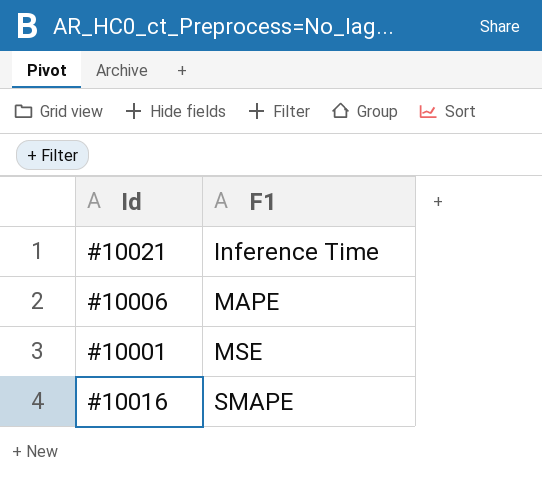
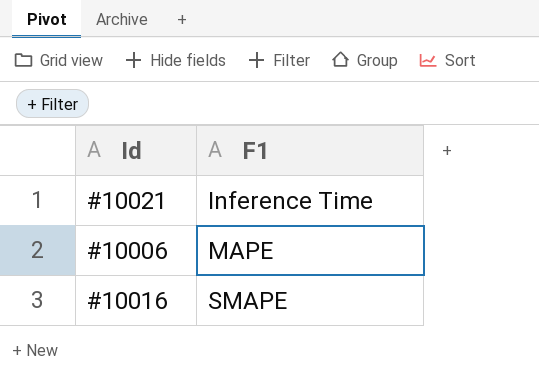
row #10001: MSE -> none

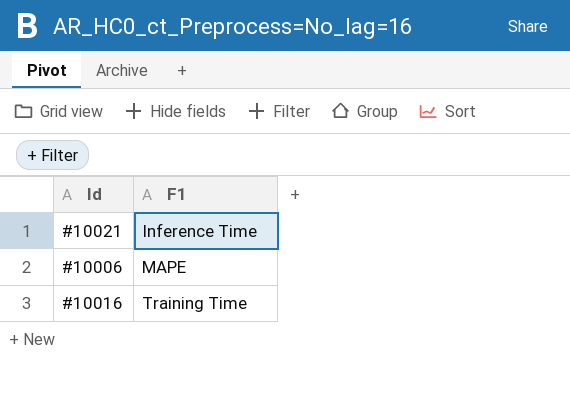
#10016 | F1: SMAPE -> Training Time

